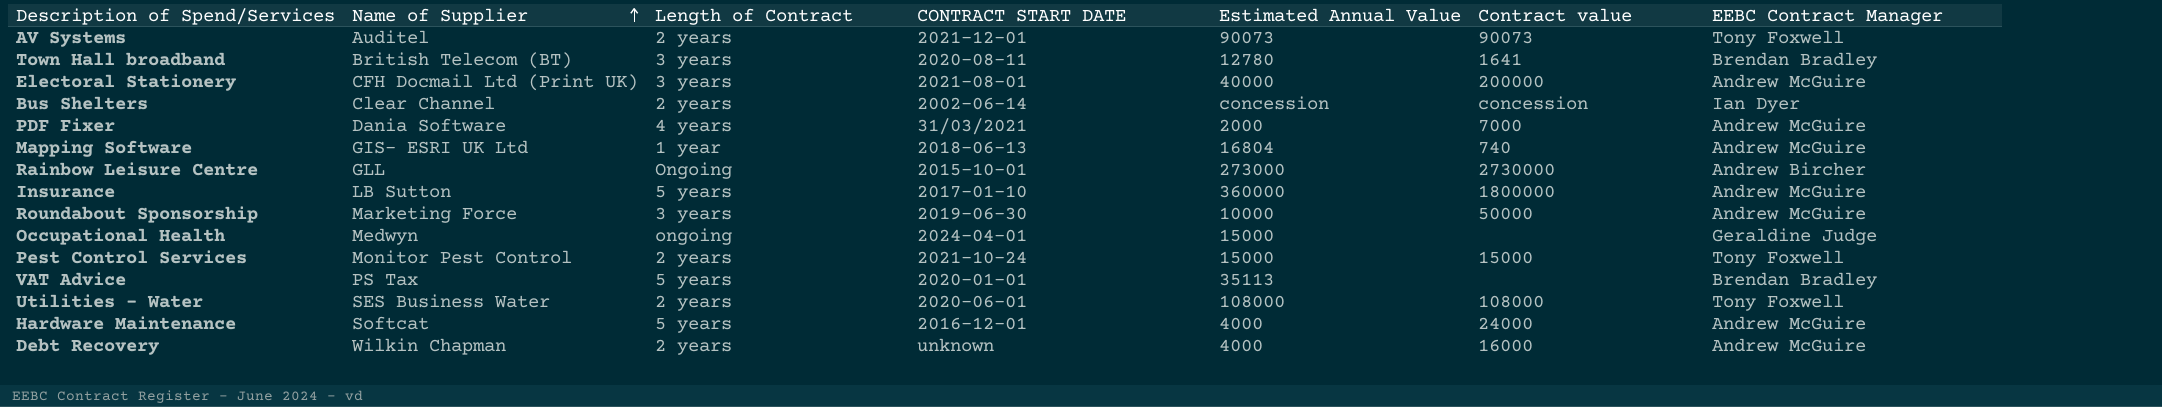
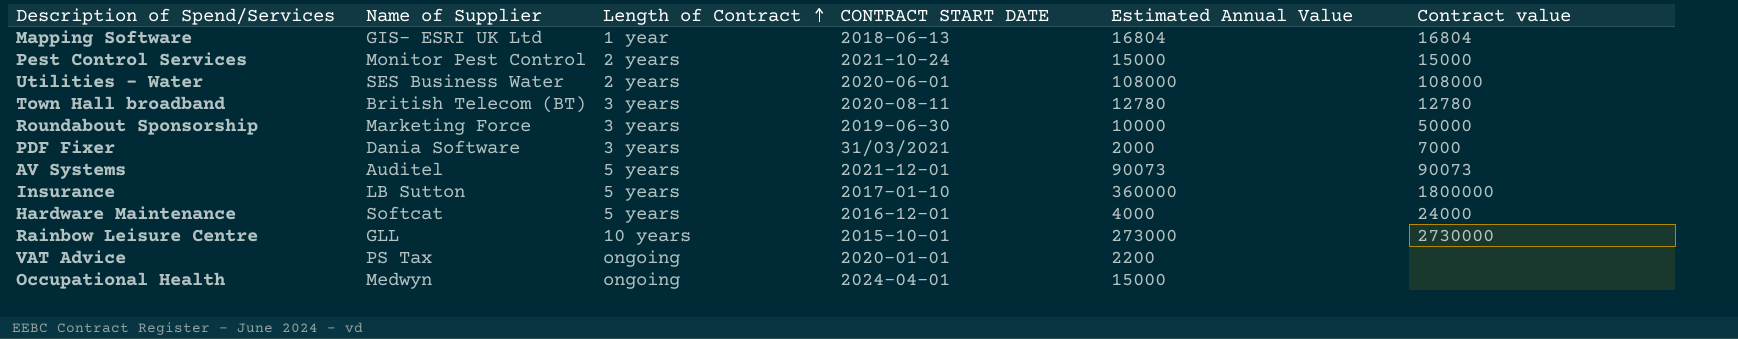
row order: Name of Supplier ascending -> Length of Contract ascending
column EEBC Contract Manager | position: 7 -> none
row Electoral Stationery: CFH Docmail Ltd (Print UK) | 3 years | 2021-08-01 | 40000 | 200000 | Andrew McGuire -> none
row Bus Shelters: Clear Channel | 2 years | 2002-06-14 | concession | concession | Ian Dyer -> none
row Debt Recovery: Wilkin Chapman | 2 years | unknown | 4000 | 16000 | Andrew McGuire -> none
Mapping Software | Contract value: 740 -> 16804
Town Hall broadband | Contract value: 1641 -> 12780
PDF Fixer | Length of Contract: 4 years -> 3 years
AV Systems | Length of Contract: 2 years -> 5 years
Rainbow Leisure Centre | Length of Contract: Ongoing -> 10 years
VAT Advice | Length of Contract: 5 years -> ongoing
VAT Advice | Estimated Annual Value: 35113 -> 2200

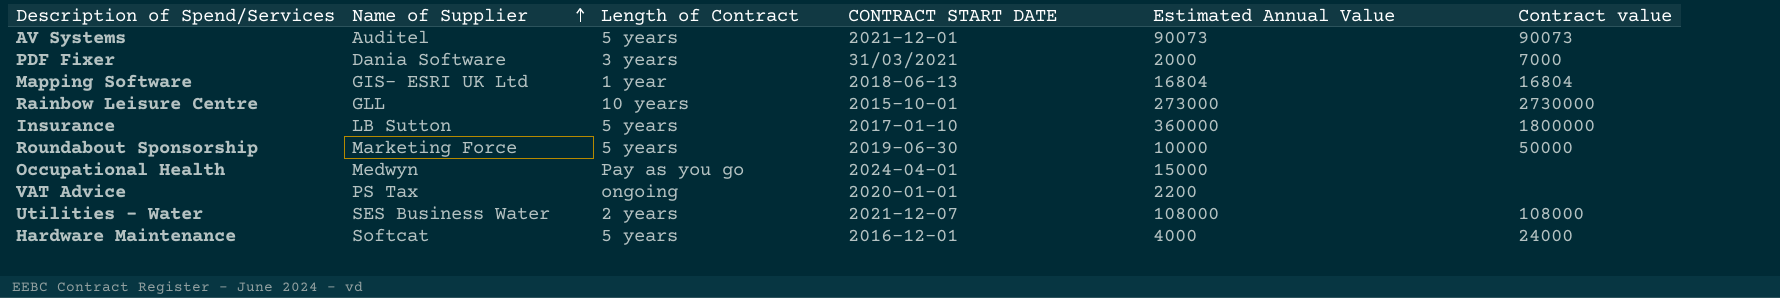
row order: Length of Contract ascending -> Name of Supplier ascending
row Pest Control Services: Monitor Pest Control | 2 years | 2021-10-24 | 15000 | 15000 -> none
row Town Hall broadband: British Telecom (BT) | 3 years | 2020-08-11 | 12780 | 12780 -> none
Roundabout Sponsorship | Length of Contract: 3 years -> 5 years
Occupational Health | Length of Contract: ongoing -> Pay as you go
Utilities - Water | CONTRACT START DATE: 2020-06-01 -> 2021-12-07

